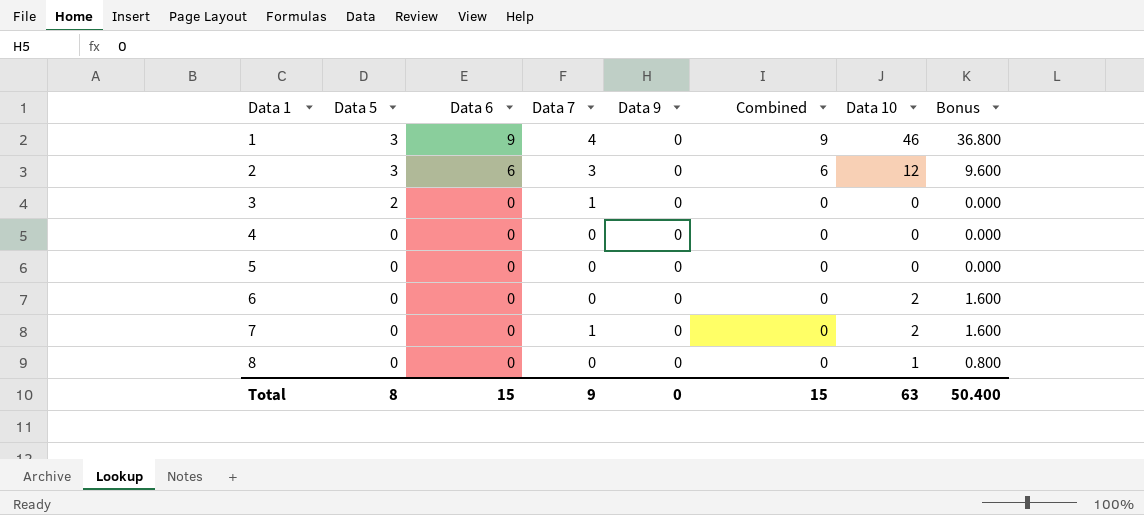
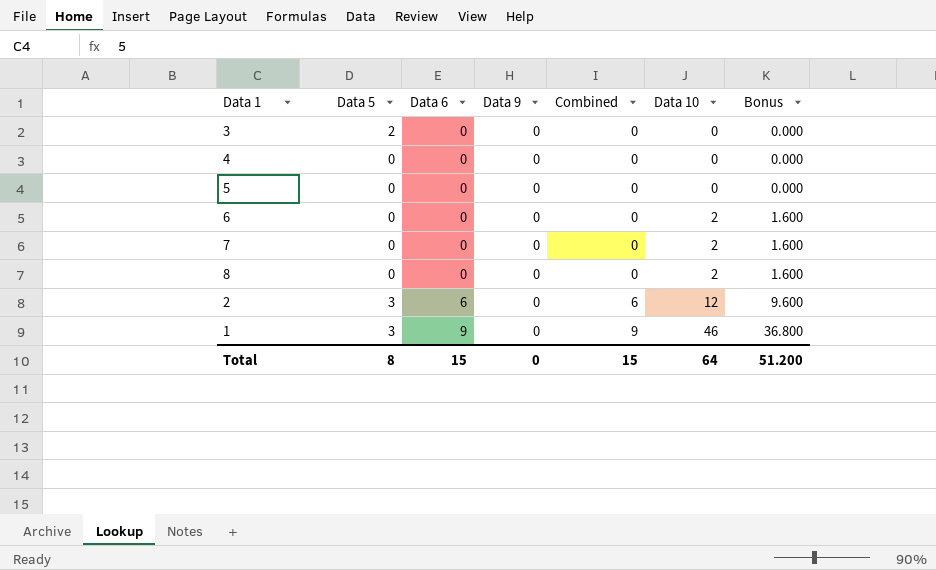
row order: Data 1 ascending -> Data 6 ascending
column Data 7 | position: 4 -> none
8 | Data 10: 1 -> 2
8 | Bonus: 0.800 -> 1.600
Total | Data 10: 63 -> 64
Total | Bonus: 50.400 -> 51.200

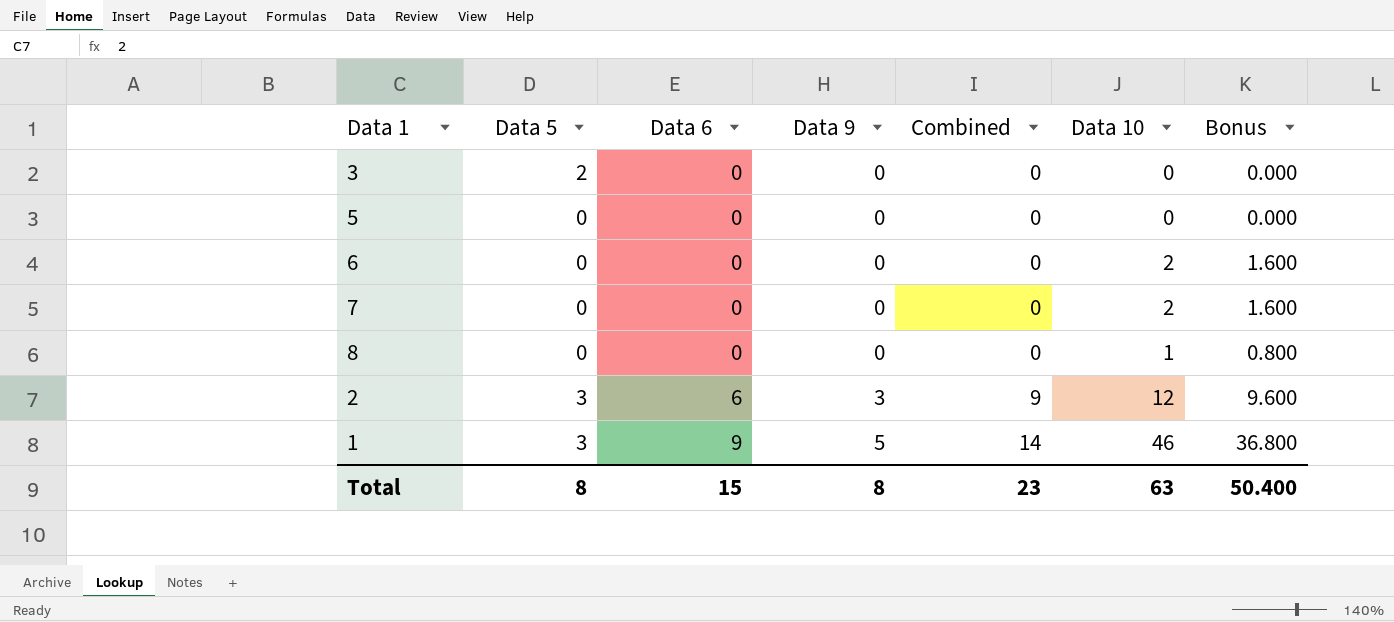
row 4: 0 | 0 | 0 | 0 | 0 | 0.000 -> none
8 | Data 10: 2 -> 1
8 | Bonus: 1.600 -> 0.800
2 | Data 9: 0 -> 3
2 | Combined: 6 -> 9
1 | Data 9: 0 -> 5
1 | Combined: 9 -> 14
Total | Data 9: 0 -> 8
Total | Combined: 15 -> 23
Total | Data 10: 64 -> 63
Total | Bonus: 51.200 -> 50.400

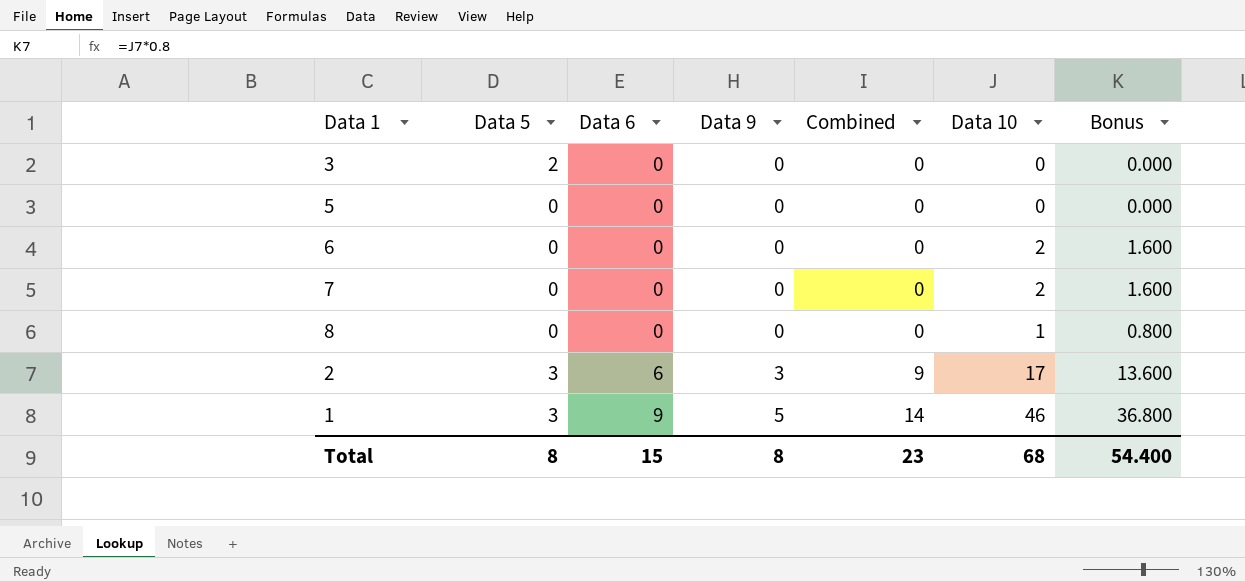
2 | Data 10: 12 -> 17
2 | Bonus: 9.600 -> 13.600
Total | Data 10: 63 -> 68
Total | Bonus: 50.400 -> 54.400

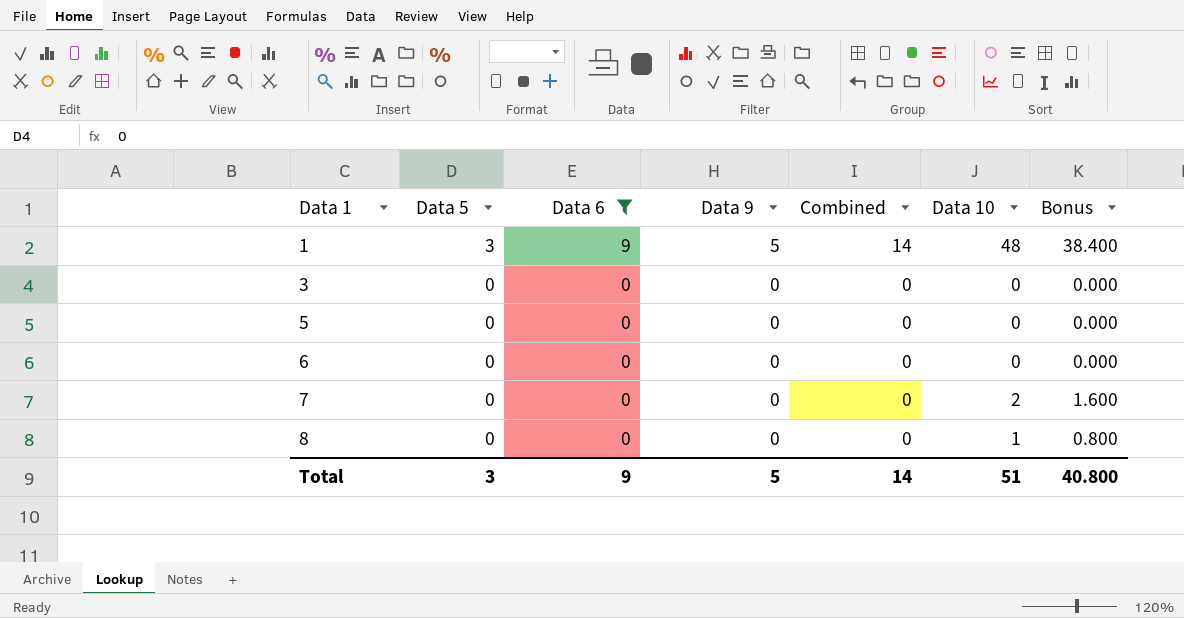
filter: none -> Data 6 != 6
row order: Data 6 ascending -> Data 1 ascending
1 | Data 10: 46 -> 48
1 | Bonus: 36.800 -> 38.400
3 | Data 5: 2 -> 0
6 | Data 10: 2 -> 0
6 | Bonus: 1.600 -> 0.000
Total | Data 5: 8 -> 3
Total | Data 6: 15 -> 9
Total | Data 9: 8 -> 5
Total | Combined: 23 -> 14
Total | Data 10: 68 -> 51
Total | Bonus: 54.400 -> 40.800

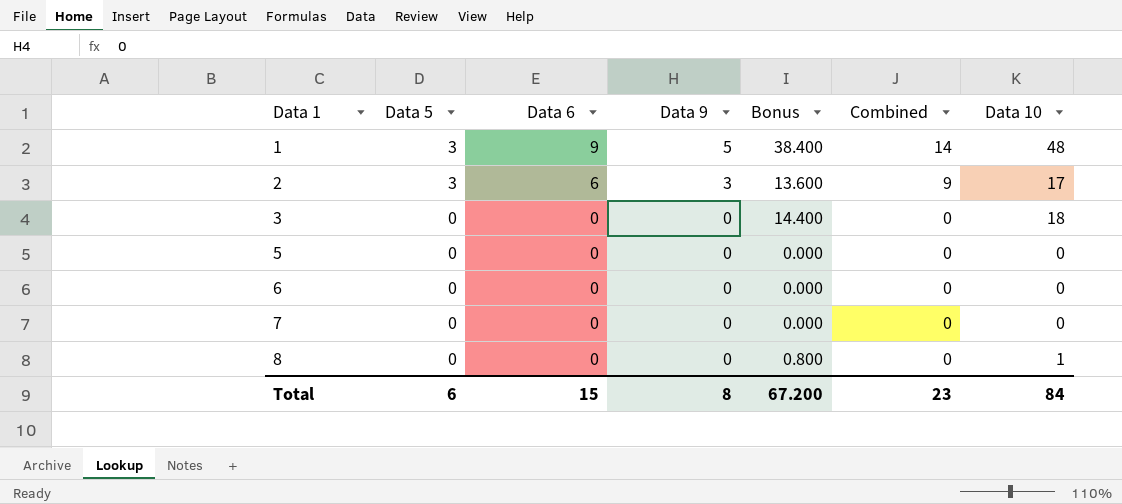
filter: Data 6 != 6 -> none
column Bonus | position: 7 -> 5
3 | Bonus: 0.000 -> 14.400
3 | Data 10: 0 -> 18
7 | Bonus: 1.600 -> 0.000
7 | Data 10: 2 -> 0
Total | Data 5: 3 -> 6
Total | Data 6: 9 -> 15
Total | Data 9: 5 -> 8
Total | Bonus: 40.800 -> 67.200
Total | Combined: 14 -> 23
Total | Data 10: 51 -> 84

